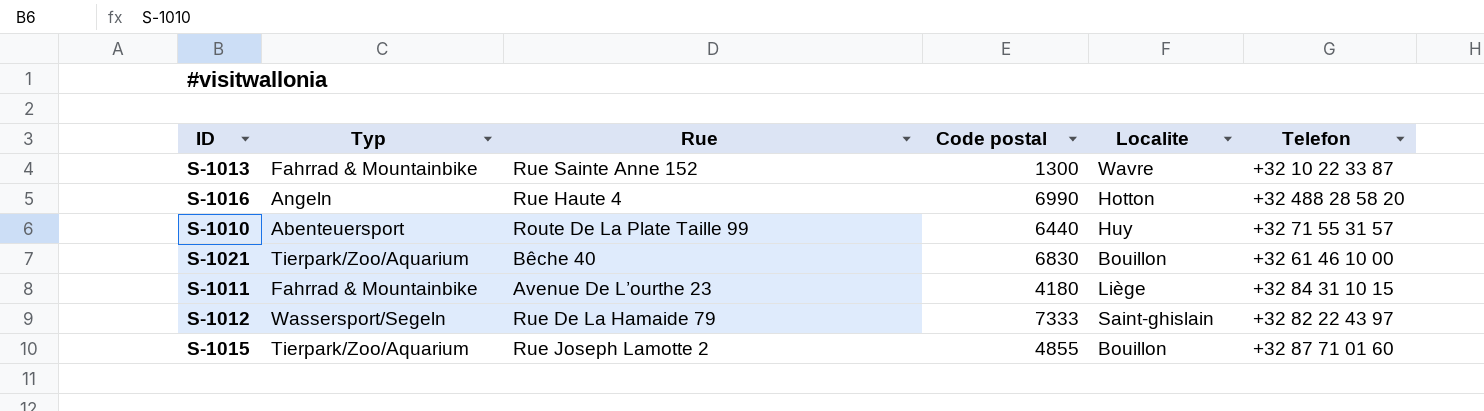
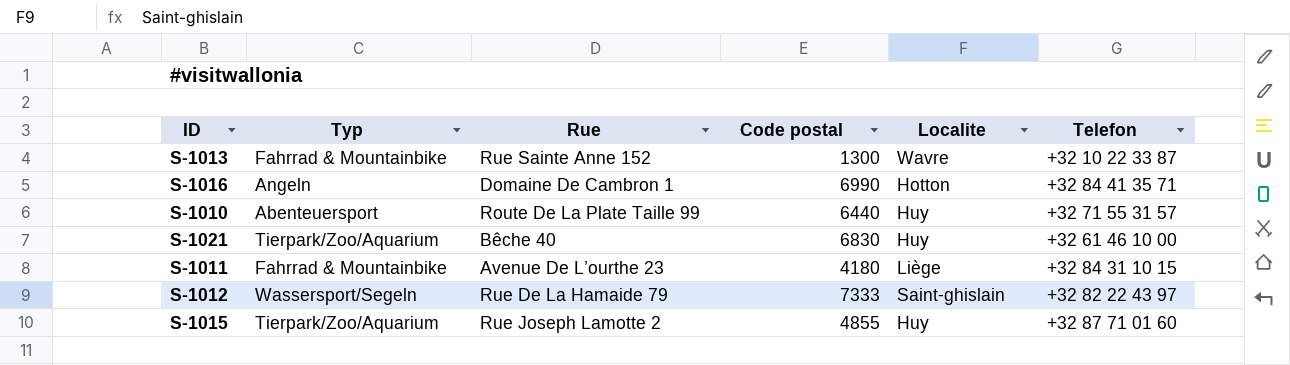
S-1016 | Rue: Rue Haute 4 -> Domaine De Cambron 1
S-1016 | Telefon: +32 488 28 58 20 -> +32 84 41 35 71
S-1021 | Localite: Bouillon -> Huy
S-1015 | Localite: Bouillon -> Huy

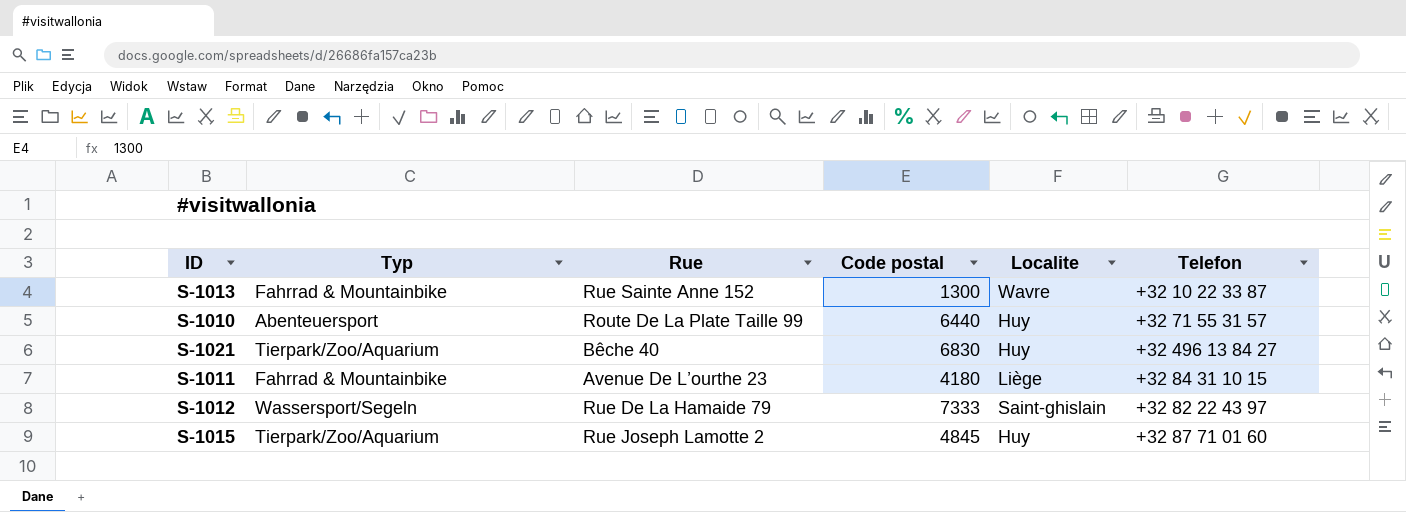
row S-1016: Angeln | Domaine De Cambron 1 | 6990 | Hotton | +32 84 41 35 71 -> none
S-1021 | Telefon: +32 61 46 10 00 -> +32 496 13 84 27
S-1015 | Code postal: 4855 -> 4845

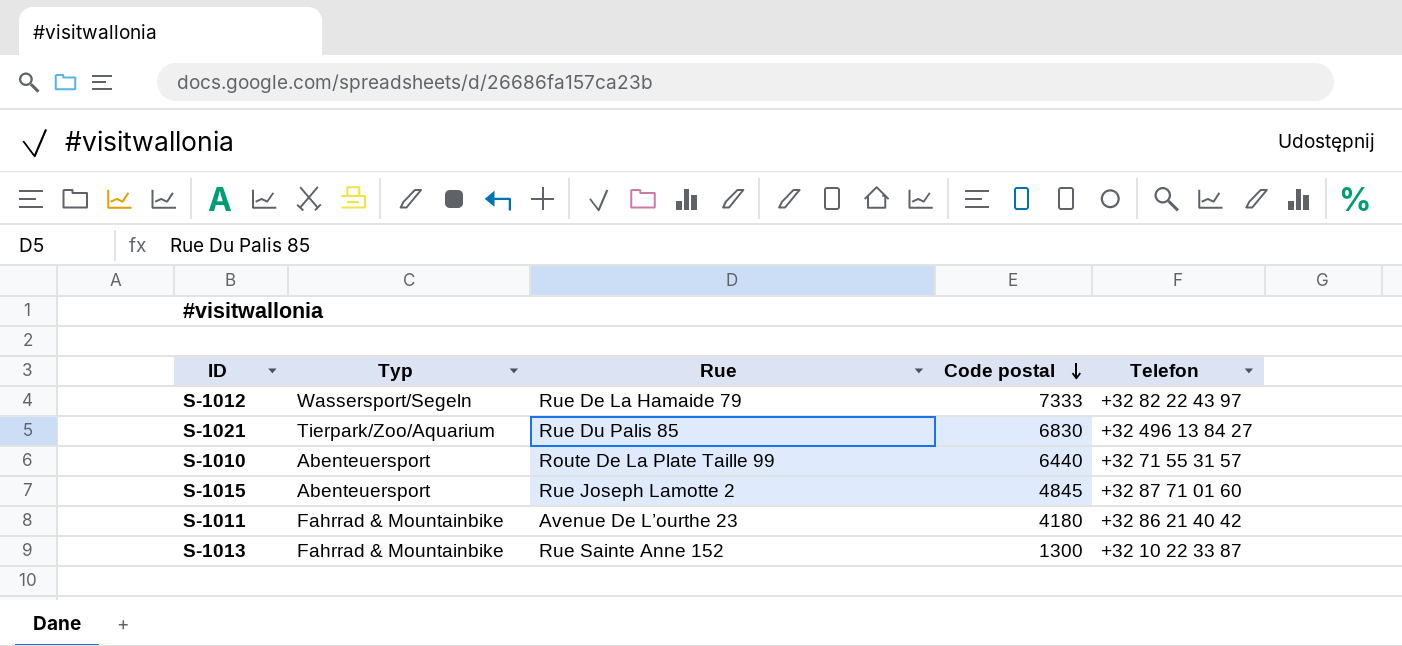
row order: none -> Code postal descending
column Localite | position: 5 -> none
S-1021 | Rue: Bêche 40 -> Rue Du Palis 85
S-1015 | Typ: Tierpark/Zoo/Aquarium -> Abenteuersport
S-1011 | Telefon: +32 84 31 10 15 -> +32 86 21 40 42

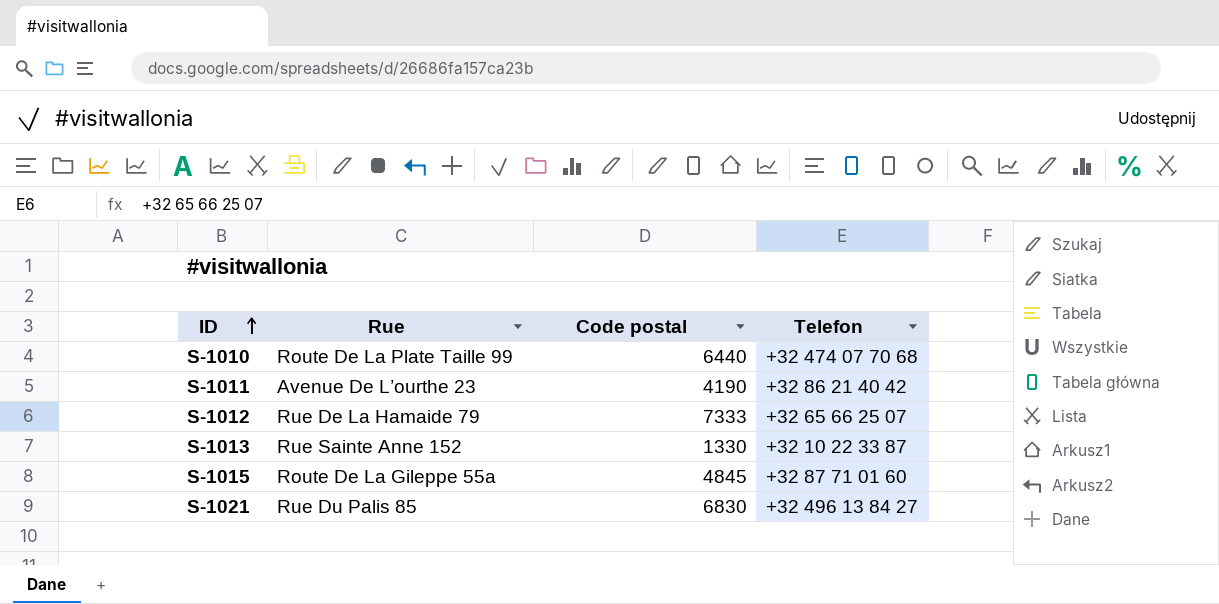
row order: Code postal descending -> ID ascending
column Typ | position: 2 -> none
S-1010 | Telefon: +32 71 55 31 57 -> +32 474 07 70 68
S-1011 | Code postal: 4180 -> 4190
S-1012 | Telefon: +32 82 22 43 97 -> +32 65 66 25 07
S-1013 | Code postal: 1300 -> 1330
S-1015 | Rue: Rue Joseph Lamotte 2 -> Route De La Gileppe 55a

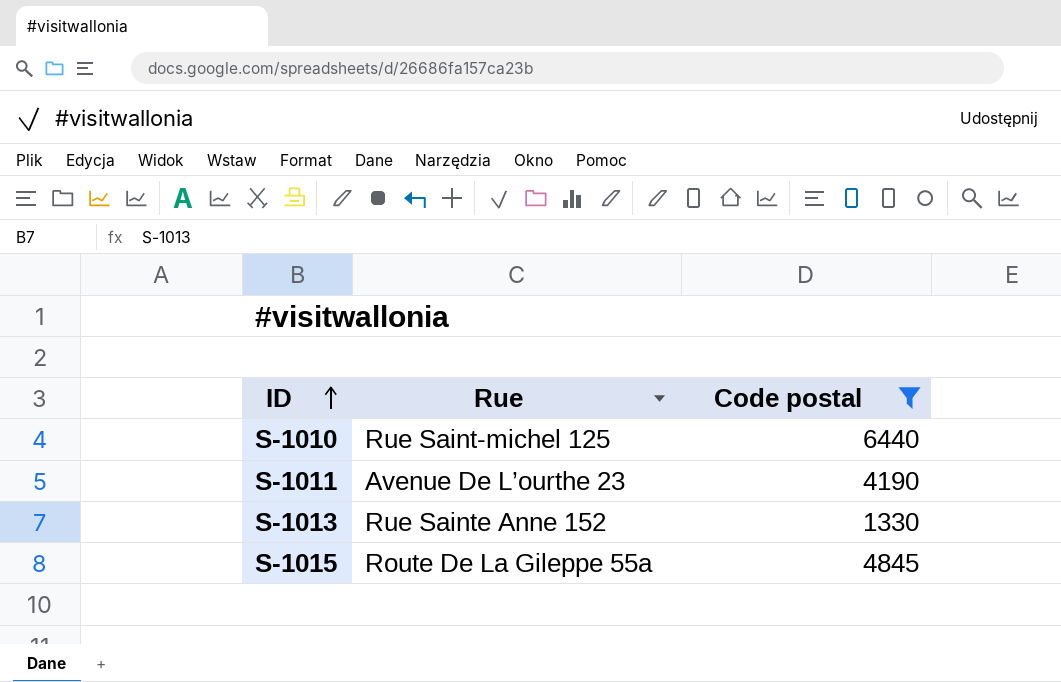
filter: none -> Code postal <= 6440
column Telefon | position: 4 -> none
S-1010 | Rue: Route De La Plate Taille 99 -> Rue Saint-michel 125

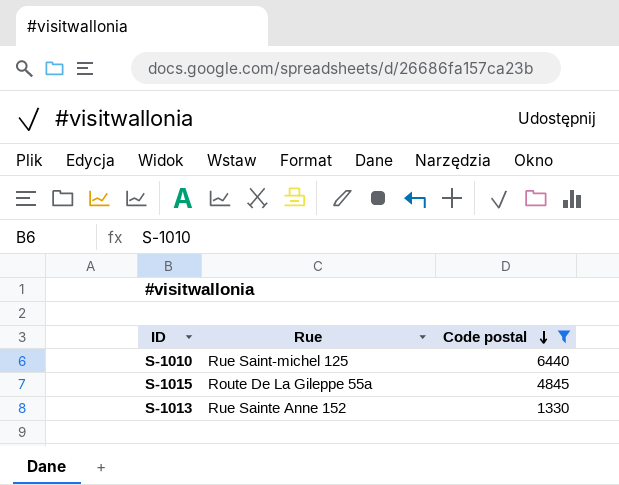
row order: ID ascending -> Code postal descending
row S-1011: Avenue De L’ourthe 23 | 4190 -> none

